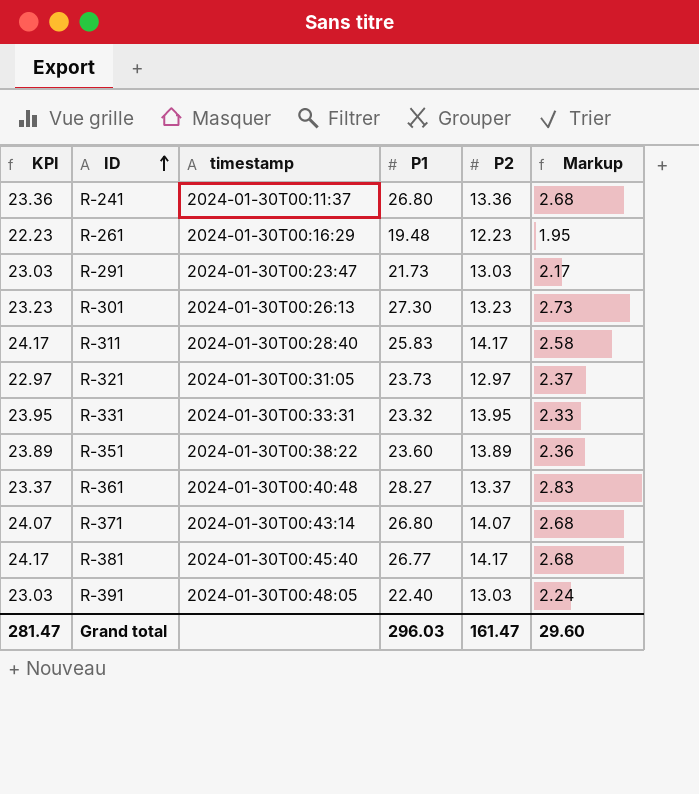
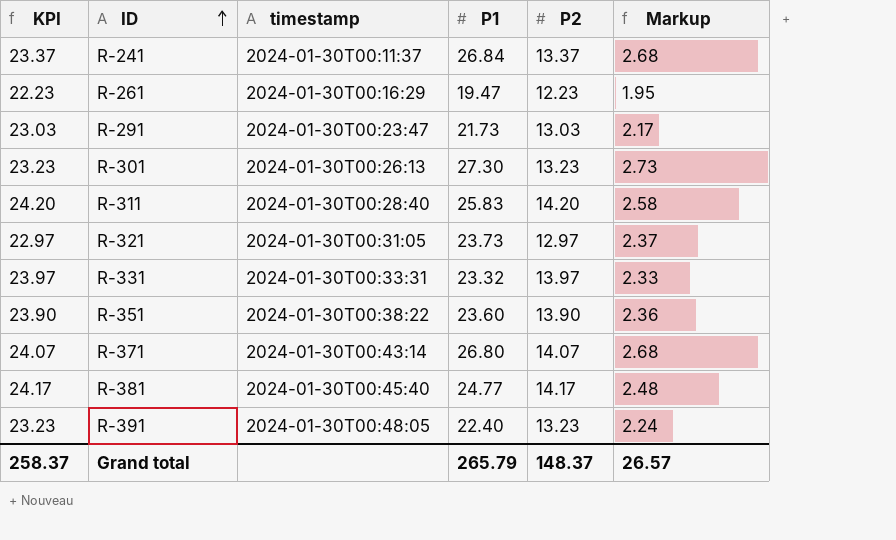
row R-361: 23.37 | 2024-01-30T00:40:48 | 28.27 | 13.37 | 2.83 -> none
R-241 | KPI: 23.36 -> 23.37
R-241 | P1: 26.80 -> 26.84
R-241 | P2: 13.36 -> 13.37
R-261 | P1: 19.48 -> 19.47
R-311 | KPI: 24.17 -> 24.20
R-311 | P2: 14.17 -> 14.20
R-331 | KPI: 23.95 -> 23.97
R-331 | P2: 13.95 -> 13.97
R-351 | KPI: 23.89 -> 23.90
R-351 | P2: 13.89 -> 13.90
R-381 | P1: 26.77 -> 24.77
R-381 | Markup: 2.68 -> 2.48
R-391 | KPI: 23.03 -> 23.23
R-391 | P2: 13.03 -> 13.23
Grand total | KPI: 281.47 -> 258.37
Grand total | P1: 296.03 -> 265.79
Grand total | P2: 161.47 -> 148.37
Grand total | Markup: 29.60 -> 26.57

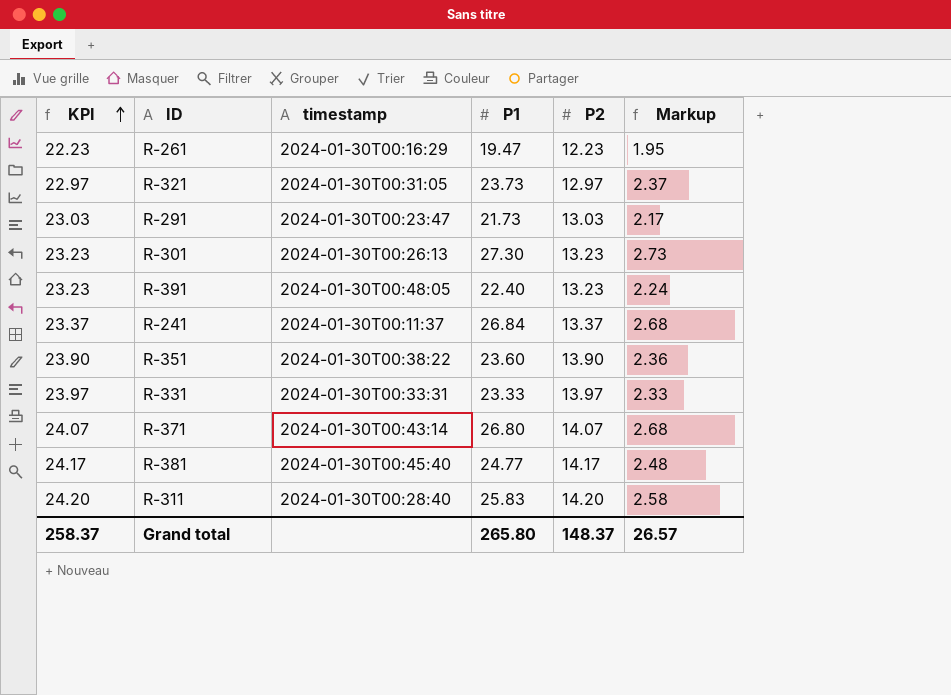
row order: ID ascending -> KPI ascending
R-331 | P1: 23.32 -> 23.33
Grand total | P1: 265.79 -> 265.80

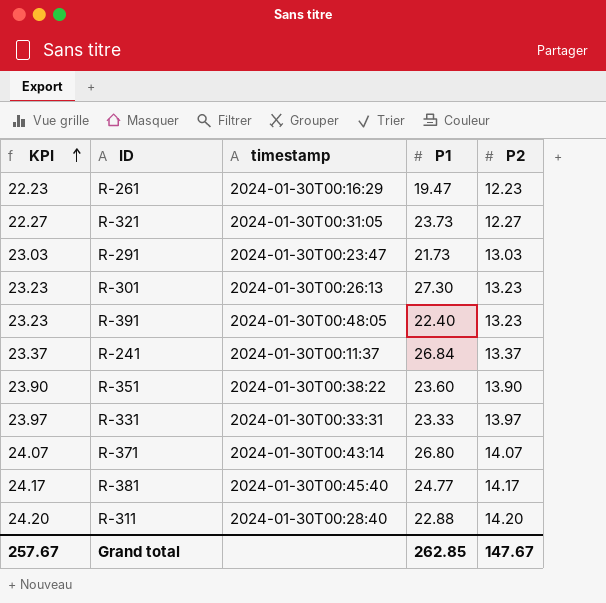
column Markup | formula: [P1] * 0.1 -> none
R-321 | KPI: 22.97 -> 22.27
R-321 | P2: 12.97 -> 12.27
R-311 | P1: 25.83 -> 22.88
Grand total | KPI: 258.37 -> 257.67
Grand total | P1: 265.80 -> 262.85
Grand total | P2: 148.37 -> 147.67

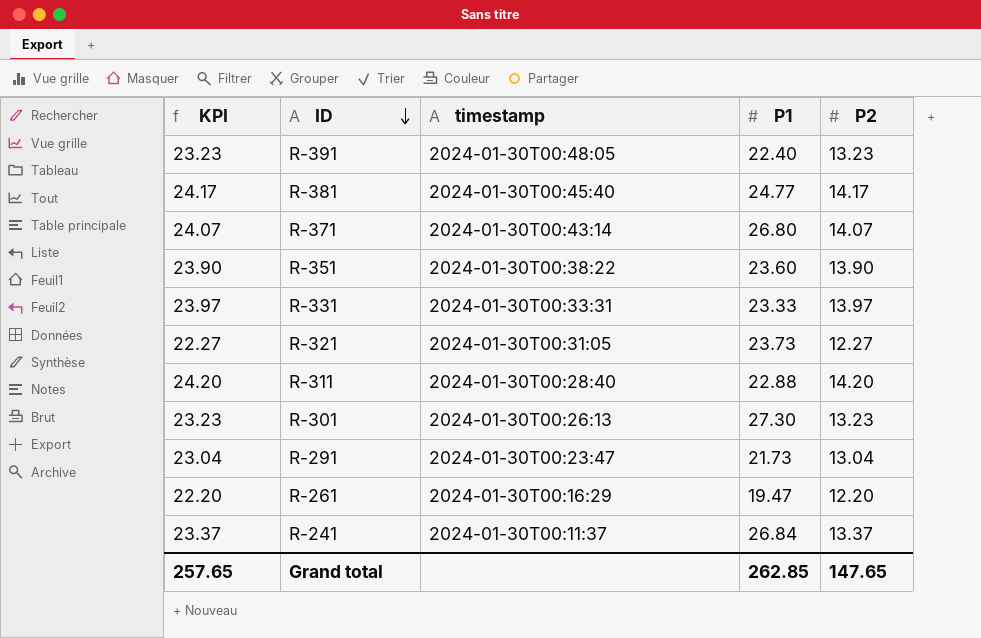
row order: KPI ascending -> ID descending
R-291 | KPI: 23.03 -> 23.04
R-291 | P2: 13.03 -> 13.04
R-261 | KPI: 22.23 -> 22.20
R-261 | P2: 12.23 -> 12.20
Grand total | KPI: 257.67 -> 257.65
Grand total | P2: 147.67 -> 147.65

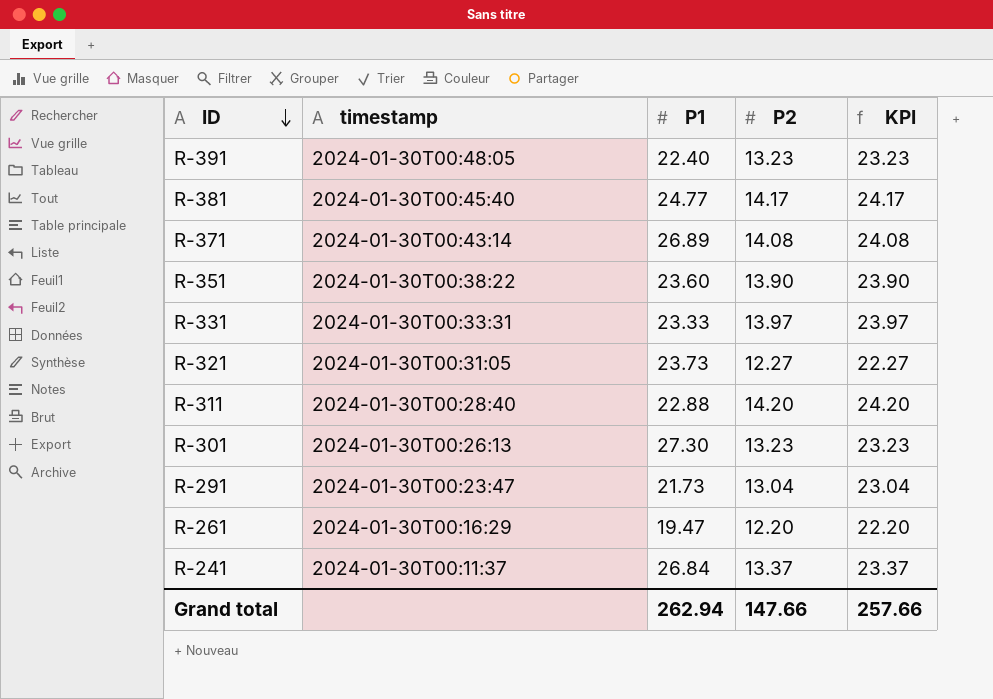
column KPI | position: 1 -> 5
R-371 | P1: 26.80 -> 26.89
R-371 | P2: 14.07 -> 14.08
R-371 | KPI: 24.07 -> 24.08
Grand total | P1: 262.85 -> 262.94
Grand total | P2: 147.65 -> 147.66
Grand total | KPI: 257.65 -> 257.66

